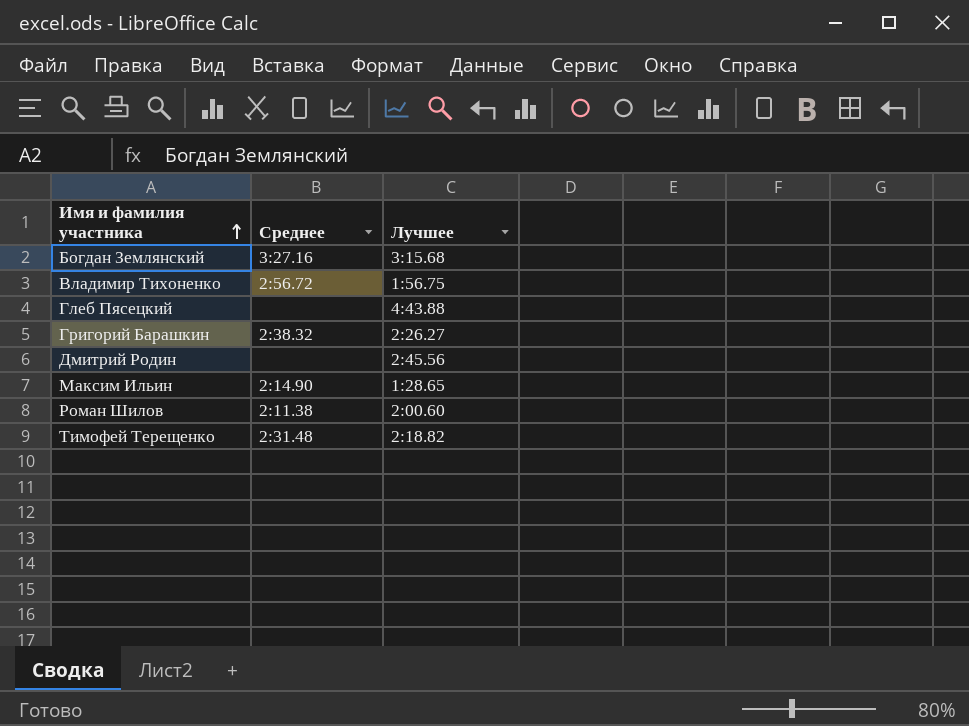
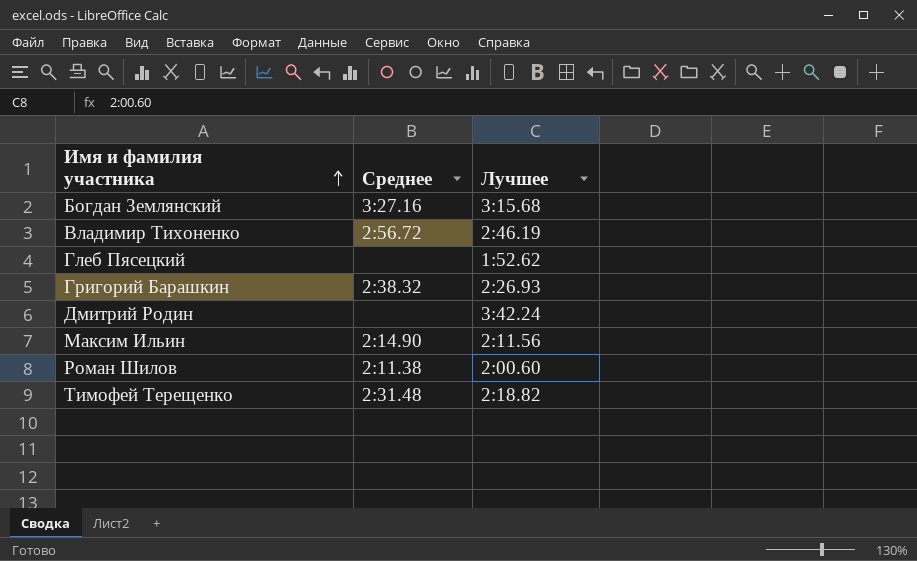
Владимир Тихоненко | Лучшее: 1:56.75 -> 2:46.19
Глеб Пясецкий | Лучшее: 4:43.88 -> 1:52.62
Григорий Барашкин | Лучшее: 2:26.27 -> 2:26.93
Дмитрий Родин | Лучшее: 2:45.56 -> 3:42.24
Максим Ильин | Лучшее: 1:28.65 -> 2:11.56

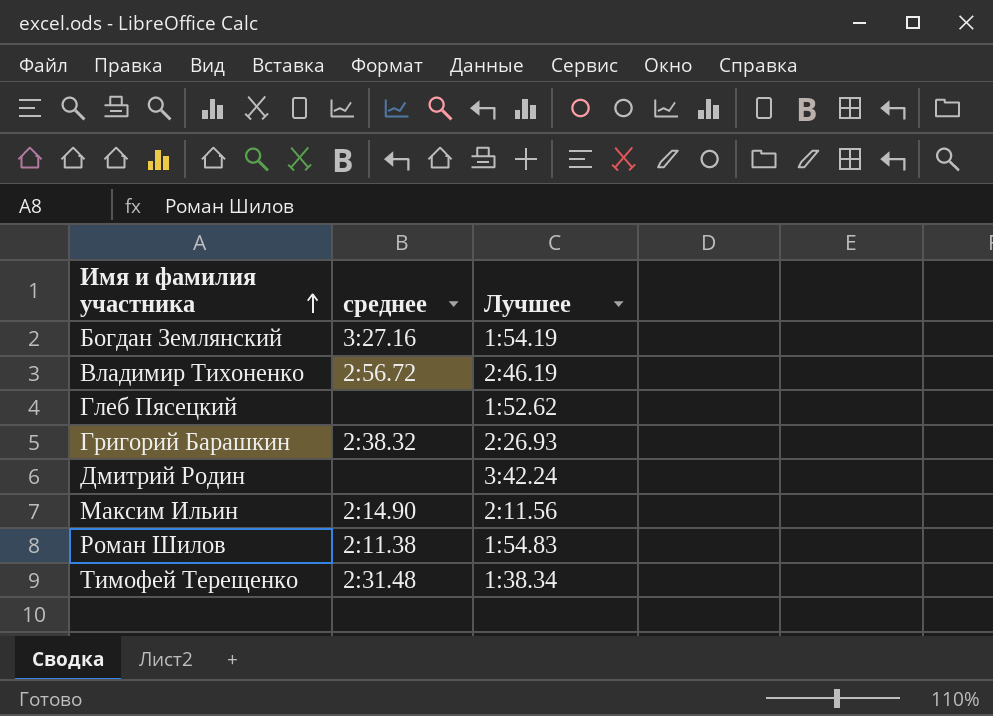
column name: Среднее -> среднее
Богдан Землянский | Лучшее: 3:15.68 -> 1:54.19
Роман Шилов | Лучшее: 2:00.60 -> 1:54.83
Тимофей Терещенко | Лучшее: 2:18.82 -> 1:38.34

